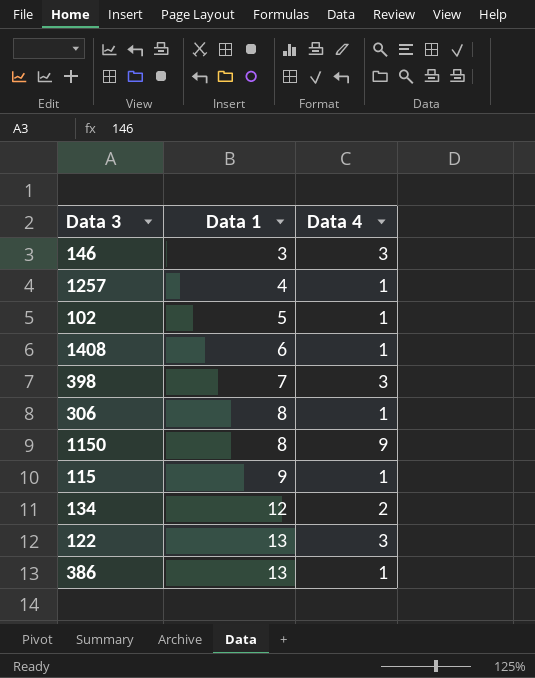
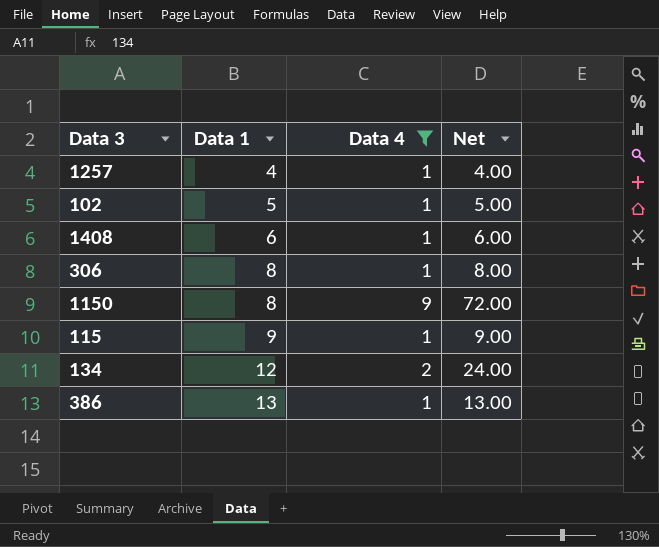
filter: none -> Data 4 != 3
column Net | formula: none -> [Data 1] * [Data 4]

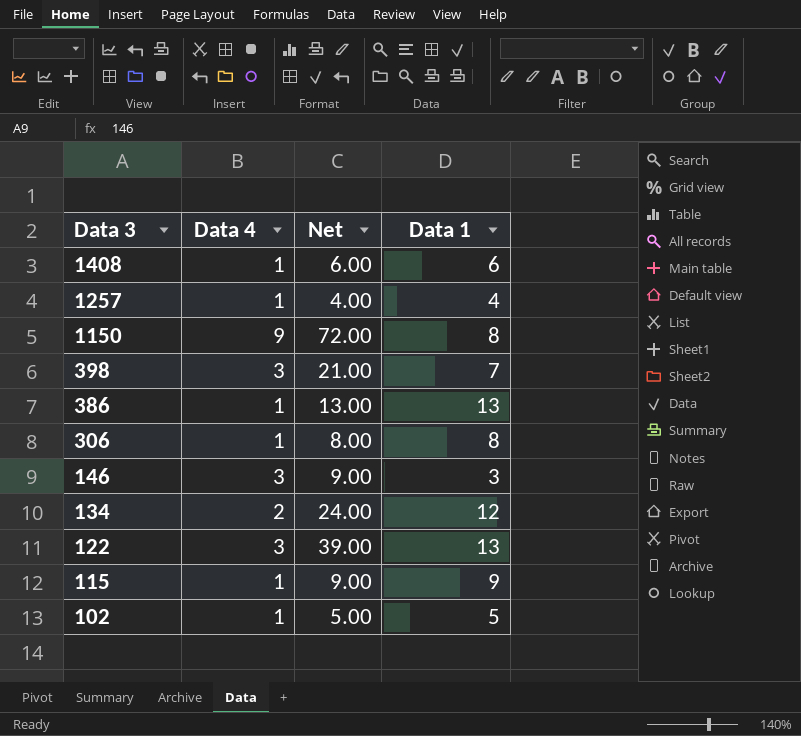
filter: Data 4 != 3 -> none
row order: Data 1 ascending -> Data 3 descending
column Data 1 | position: 2 -> 4

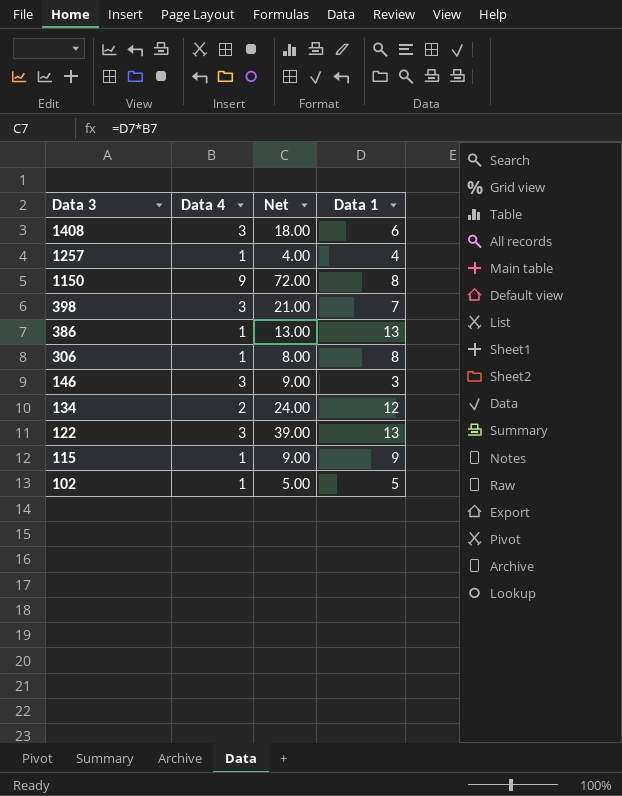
1408 | Data 4: 1 -> 3
1408 | Net: 6.00 -> 18.00

